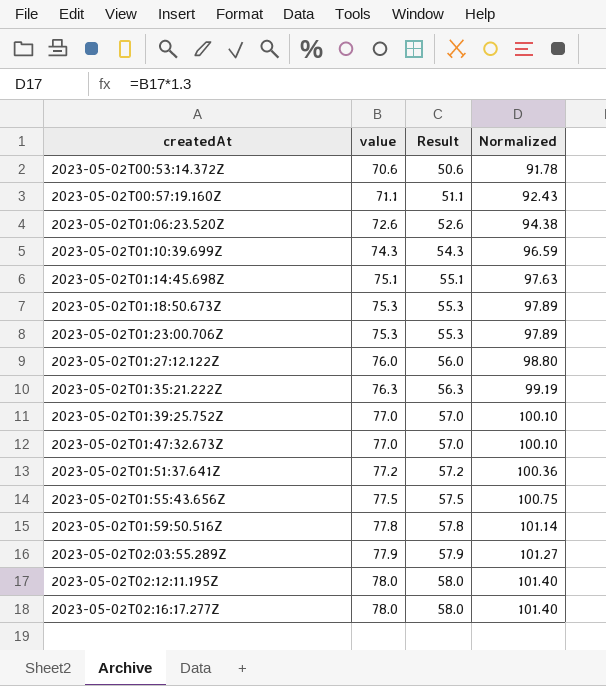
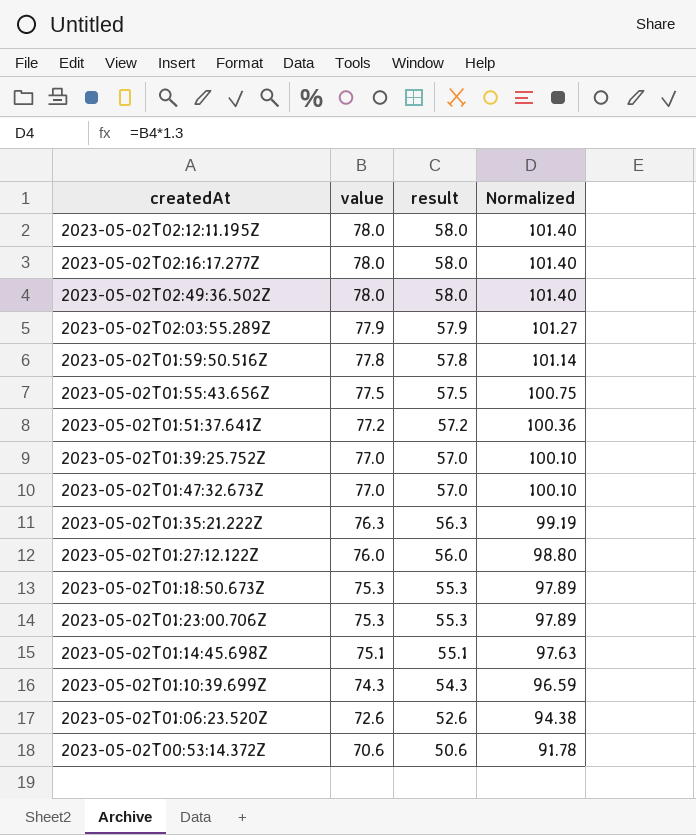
row order: createdAt ascending -> value descending
column name: Result -> result
row 2023-05-02T00:57:19.160Z: 71.1 | 51.1 | 92.43 -> none
row 2023-05-02T02:49:36.502Z: none -> 78.0 | 58.0 | 101.40

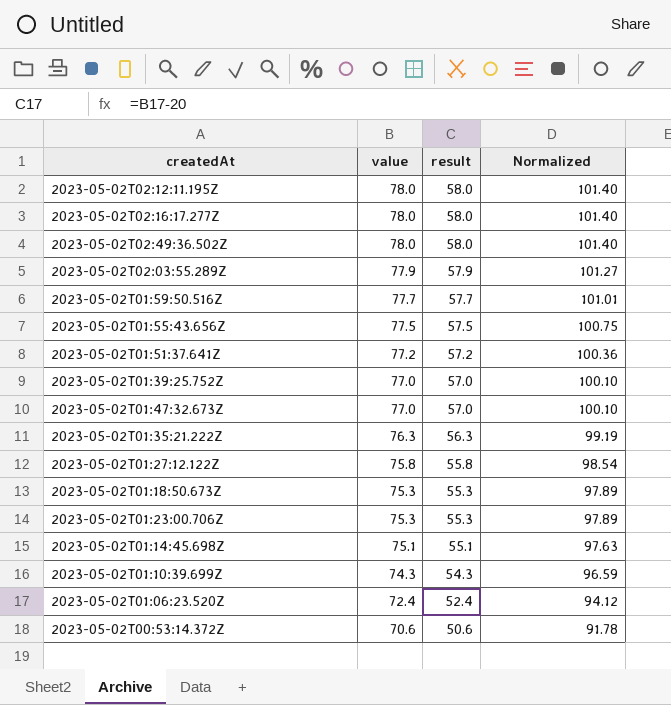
2023-05-02T01:59:50.516Z | value: 77.8 -> 77.7
2023-05-02T01:59:50.516Z | result: 57.8 -> 57.7
2023-05-02T01:59:50.516Z | Normalized: 101.14 -> 101.01
2023-05-02T01:27:12.122Z | value: 76.0 -> 75.8
2023-05-02T01:27:12.122Z | result: 56.0 -> 55.8
2023-05-02T01:27:12.122Z | Normalized: 98.80 -> 98.54
2023-05-02T01:06:23.520Z | value: 72.6 -> 72.4
2023-05-02T01:06:23.520Z | result: 52.6 -> 52.4
2023-05-02T01:06:23.520Z | Normalized: 94.38 -> 94.12

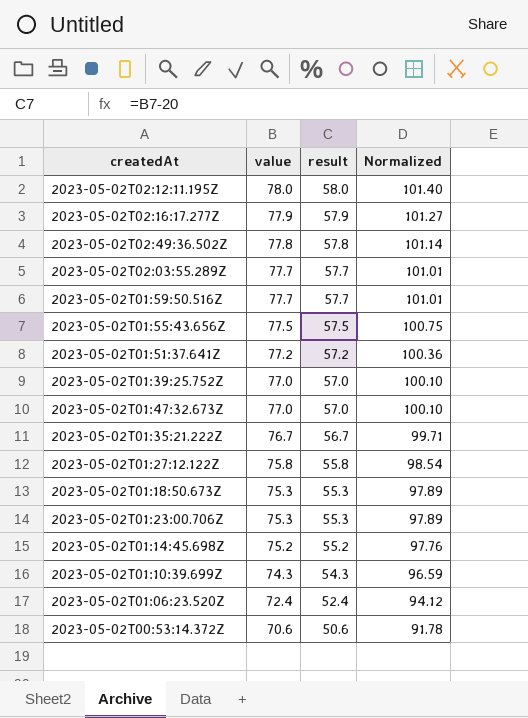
2023-05-02T02:16:17.277Z | value: 78.0 -> 77.9
2023-05-02T02:16:17.277Z | result: 58.0 -> 57.9
2023-05-02T02:16:17.277Z | Normalized: 101.40 -> 101.27
2023-05-02T02:49:36.502Z | value: 78.0 -> 77.8
2023-05-02T02:49:36.502Z | result: 58.0 -> 57.8
2023-05-02T02:49:36.502Z | Normalized: 101.40 -> 101.14
2023-05-02T02:03:55.289Z | value: 77.9 -> 77.7
2023-05-02T02:03:55.289Z | result: 57.9 -> 57.7
2023-05-02T02:03:55.289Z | Normalized: 101.27 -> 101.01
2023-05-02T01:35:21.222Z | value: 76.3 -> 76.7
2023-05-02T01:35:21.222Z | result: 56.3 -> 56.7
2023-05-02T01:35:21.222Z | Normalized: 99.19 -> 99.71
2023-05-02T01:14:45.698Z | value: 75.1 -> 75.2
2023-05-02T01:14:45.698Z | result: 55.1 -> 55.2
2023-05-02T01:14:45.698Z | Normalized: 97.63 -> 97.76

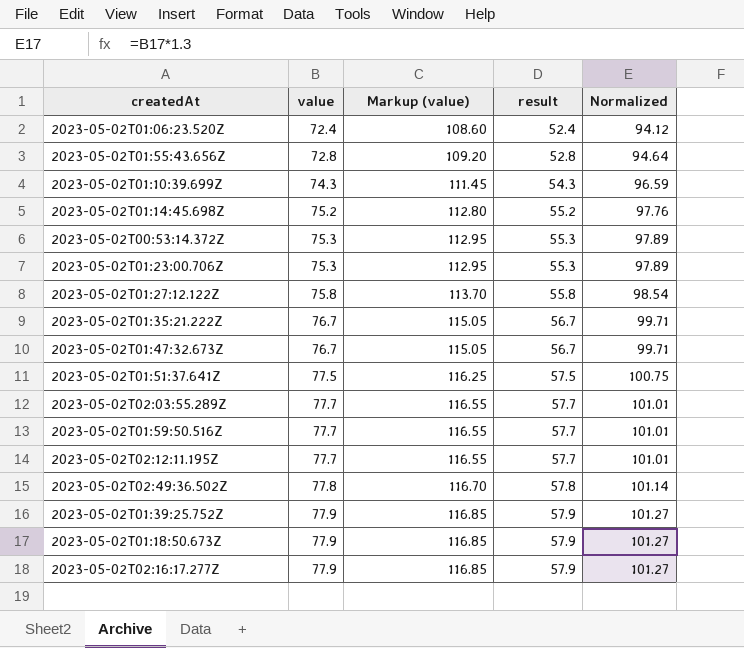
row order: value descending -> value ascending
column Markup (value) | formula: none -> [value] * 1.5
2023-05-02T01:55:43.656Z | value: 77.5 -> 72.8
2023-05-02T01:55:43.656Z | result: 57.5 -> 52.8
2023-05-02T01:55:43.656Z | Normalized: 100.75 -> 94.64
2023-05-02T00:53:14.372Z | value: 70.6 -> 75.3
2023-05-02T00:53:14.372Z | result: 50.6 -> 55.3
2023-05-02T00:53:14.372Z | Normalized: 91.78 -> 97.89
2023-05-02T01:47:32.673Z | value: 77.0 -> 76.7
2023-05-02T01:47:32.673Z | result: 57.0 -> 56.7
2023-05-02T01:47:32.673Z | Normalized: 100.10 -> 99.71
2023-05-02T01:51:37.641Z | value: 77.2 -> 77.5
2023-05-02T01:51:37.641Z | result: 57.2 -> 57.5
2023-05-02T01:51:37.641Z | Normalized: 100.36 -> 100.75
2023-05-02T02:12:11.195Z | value: 78.0 -> 77.7
2023-05-02T02:12:11.195Z | result: 58.0 -> 57.7
2023-05-02T02:12:11.195Z | Normalized: 101.40 -> 101.01
2023-05-02T01:39:25.752Z | value: 77.0 -> 77.9
2023-05-02T01:39:25.752Z | result: 57.0 -> 57.9
2023-05-02T01:39:25.752Z | Normalized: 100.10 -> 101.27
2023-05-02T01:18:50.673Z | value: 75.3 -> 77.9
2023-05-02T01:18:50.673Z | result: 55.3 -> 57.9
2023-05-02T01:18:50.673Z | Normalized: 97.89 -> 101.27

